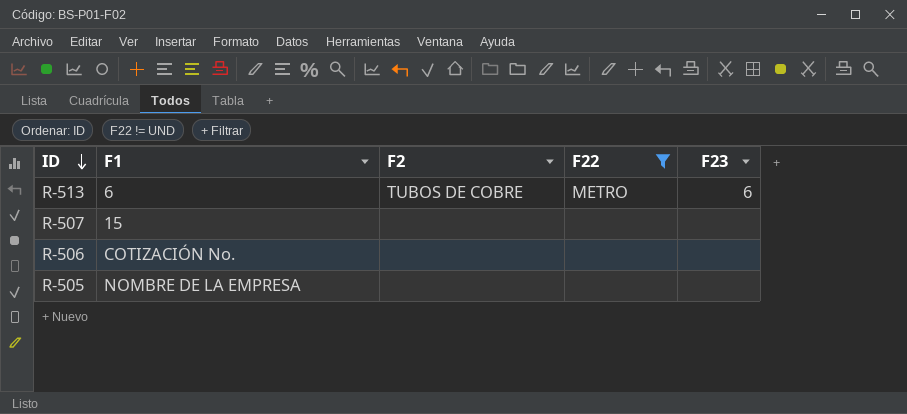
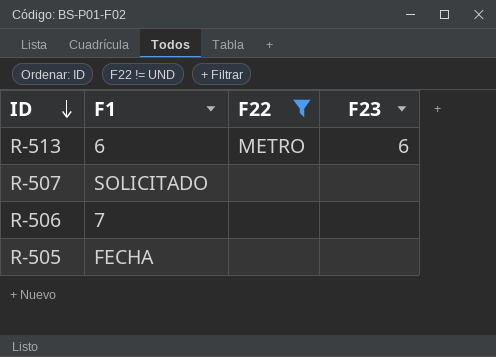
column F2 | position: 3 -> none
R-507 | F1: 15 -> SOLICITADO
R-506 | F1: COTIZACIÓN No. -> 7
R-505 | F1: NOMBRE DE LA EMPRESA -> FECHA

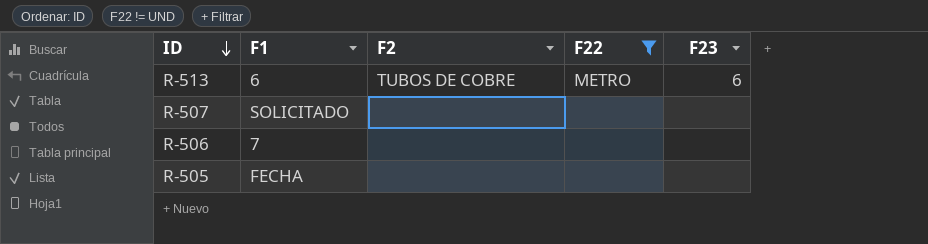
column F2 | position: none -> 3

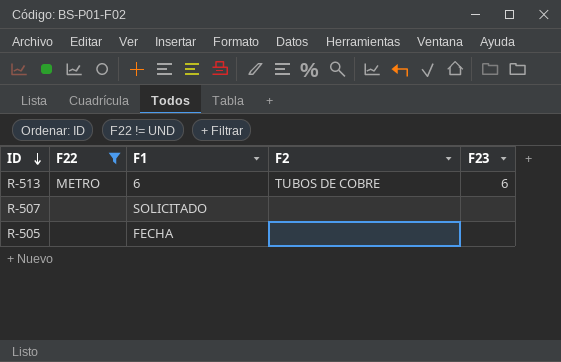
column F22 | position: 4 -> 2
row R-506: 7 | none | none | none -> none

